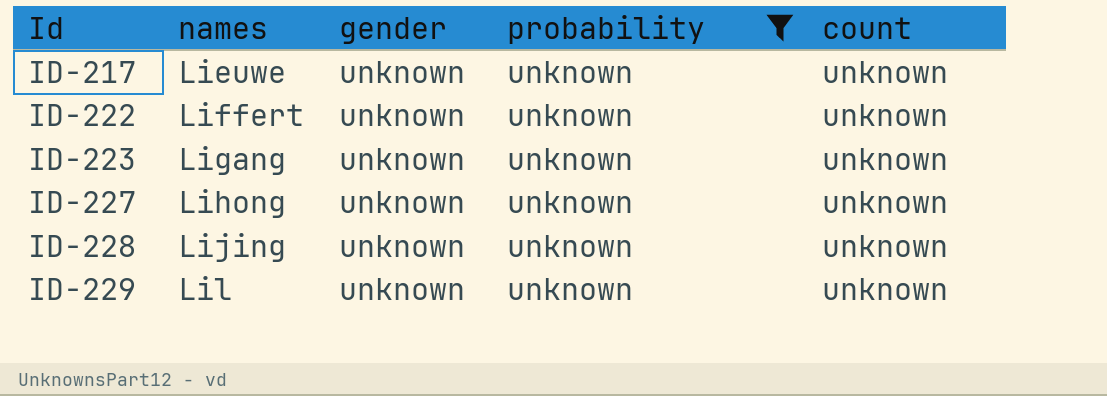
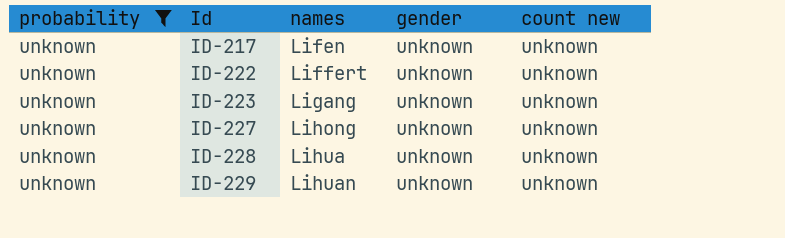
column probability | position: 4 -> 1
column name: count -> count new
ID-217 | names: Lieuwe -> Lifen
ID-228 | names: Lijing -> Lihua
ID-229 | names: Lil -> Lihuan

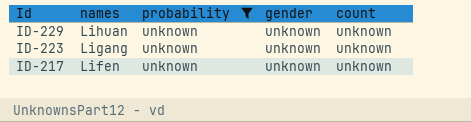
row order: Id ascending -> Id descending
column probability | position: 1 -> 3
column name: count new -> count
row ID-222: unknown | Liffert | unknown | unknown -> none
row ID-227: unknown | Lihong | unknown | unknown -> none
row ID-228: unknown | Lihua | unknown | unknown -> none

